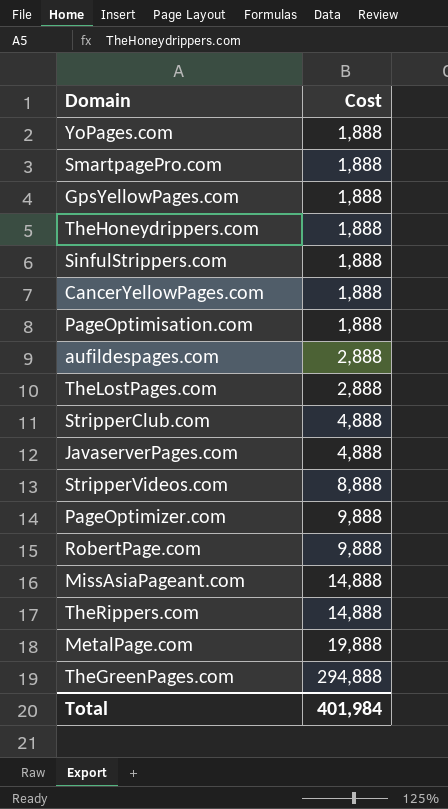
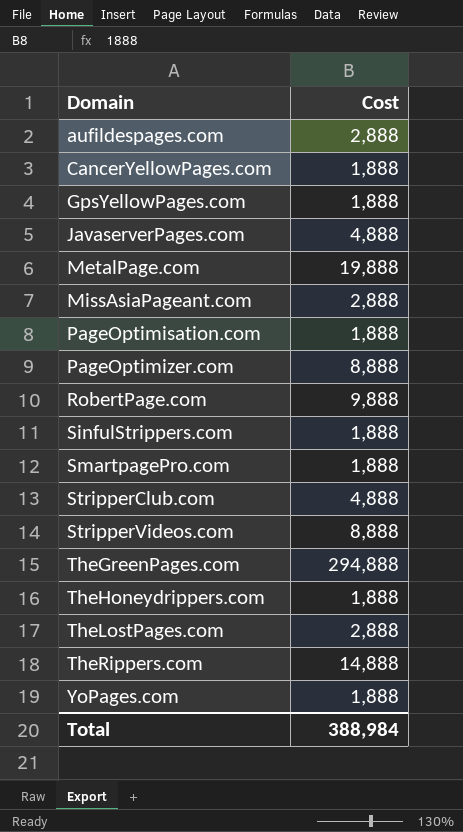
row order: Cost ascending -> Domain ascending
MissAsiaPageant.com | Cost: 14,888 -> 2,888
PageOptimizer.com | Cost: 9,888 -> 8,888
Total | Cost: 401,984 -> 388,984

